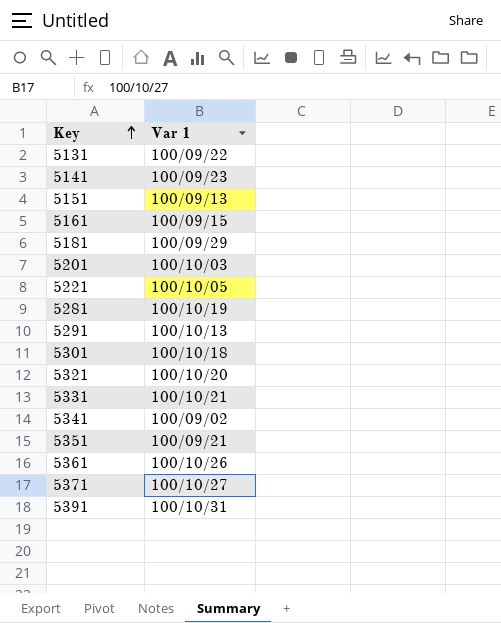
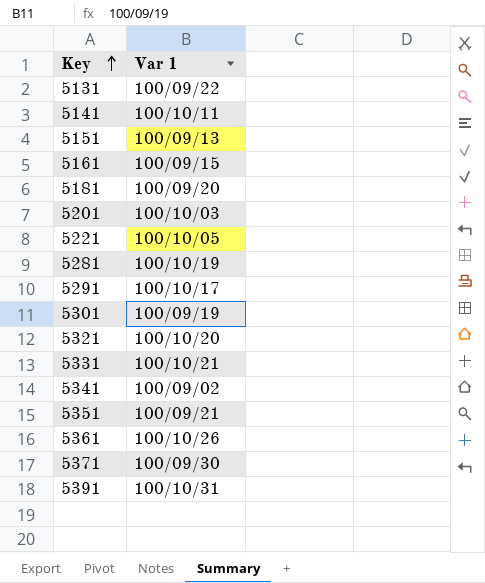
5141 | Var 1: 100/09/23 -> 100/10/11
5181 | Var 1: 100/09/29 -> 100/09/20
5291 | Var 1: 100/10/13 -> 100/10/17
5301 | Var 1: 100/10/18 -> 100/09/19
5371 | Var 1: 100/10/27 -> 100/09/30

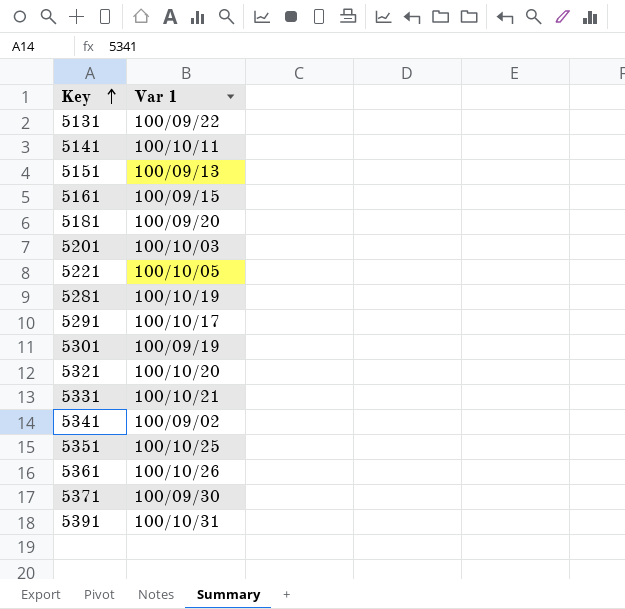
5351 | Var 1: 100/09/21 -> 100/10/25

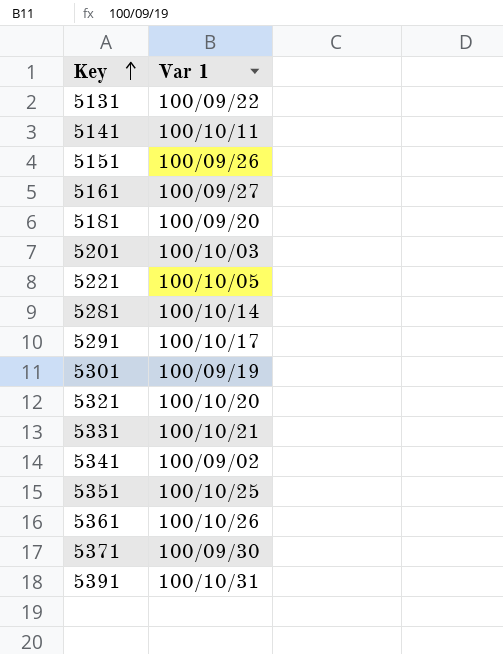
5151 | Var 1: 100/09/13 -> 100/09/26
5161 | Var 1: 100/09/15 -> 100/09/27
5281 | Var 1: 100/10/19 -> 100/10/14

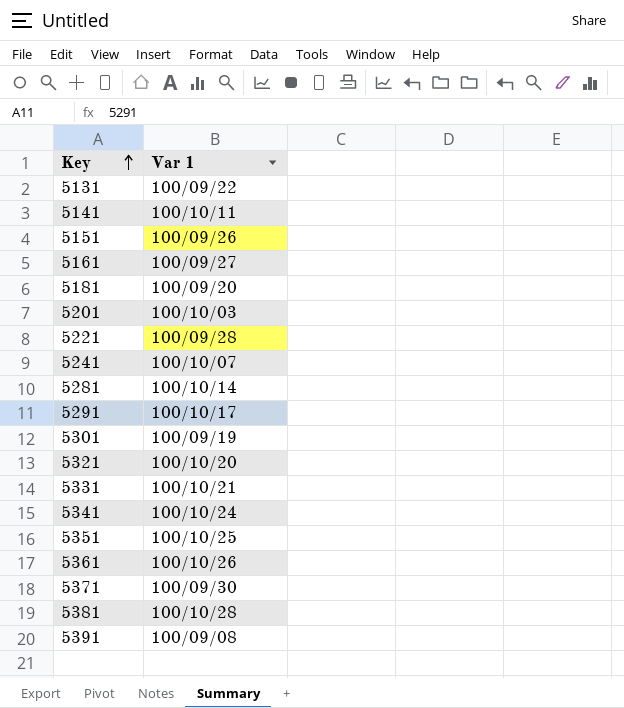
5221 | Var 1: 100/10/05 -> 100/09/28
row 5241: none -> 100/10/07
5341 | Var 1: 100/09/02 -> 100/10/24
row 5381: none -> 100/10/28
5391 | Var 1: 100/10/31 -> 100/09/08

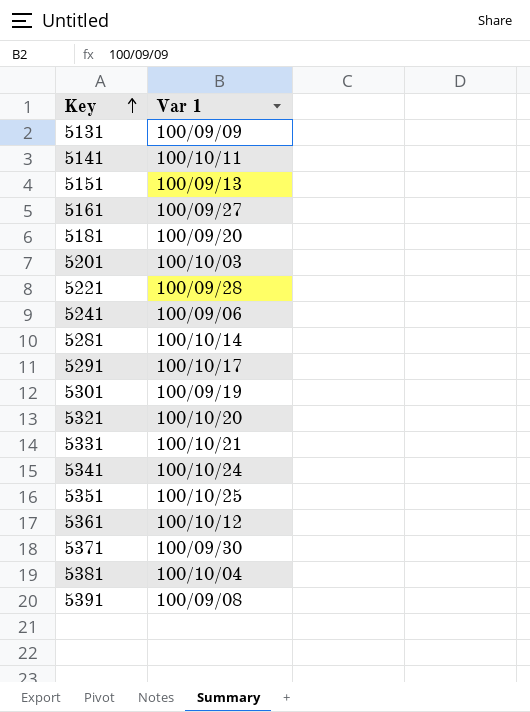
5131 | Var 1: 100/09/22 -> 100/09/09
5151 | Var 1: 100/09/26 -> 100/09/13
5241 | Var 1: 100/10/07 -> 100/09/06
5361 | Var 1: 100/10/26 -> 100/10/12
5381 | Var 1: 100/10/28 -> 100/10/04

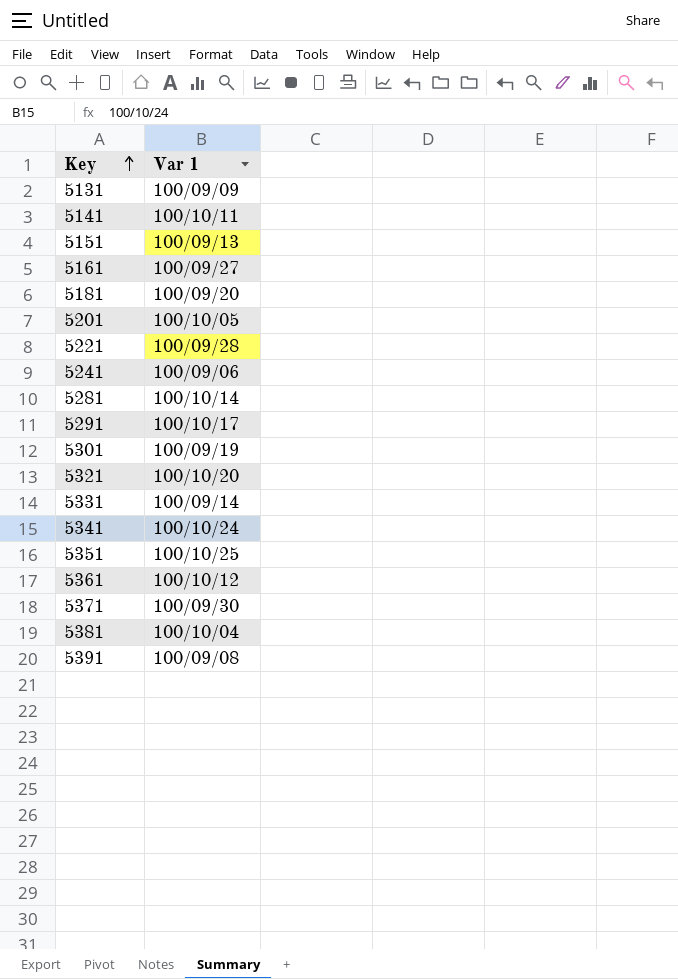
5201 | Var 1: 100/10/03 -> 100/10/05
5331 | Var 1: 100/10/21 -> 100/09/14

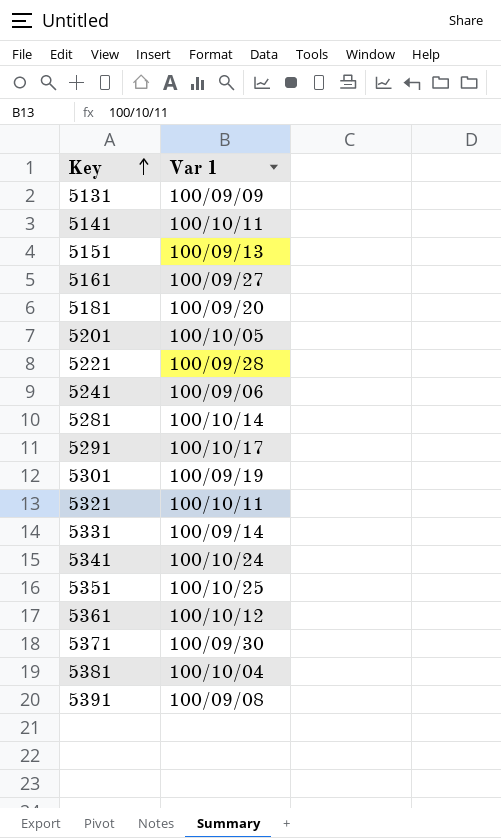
5321 | Var 1: 100/10/20 -> 100/10/11

